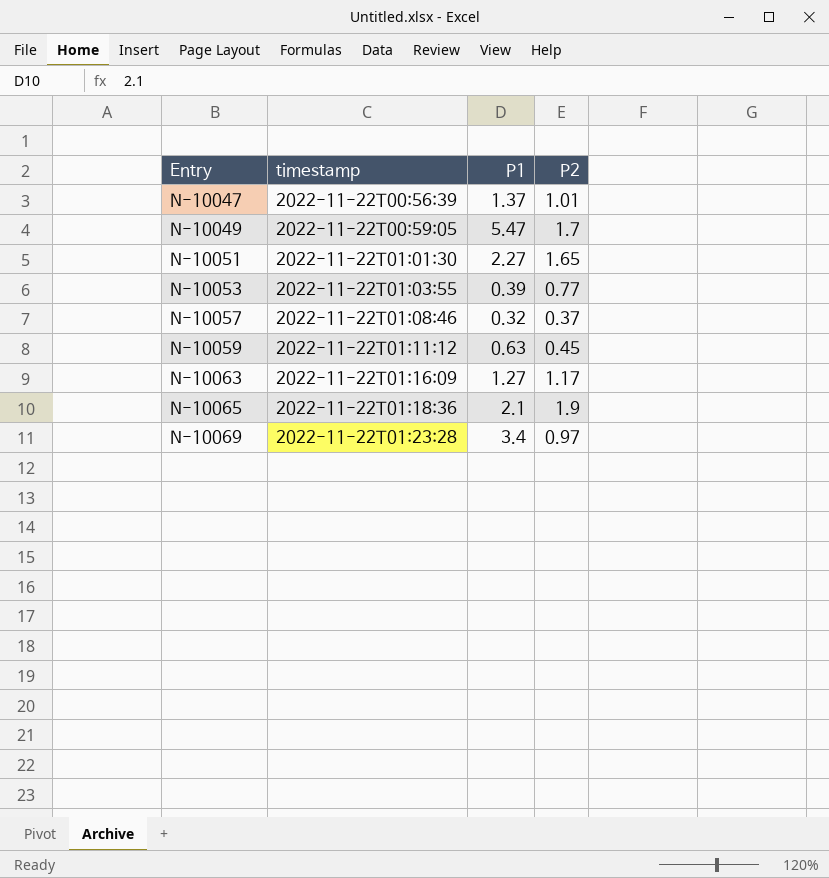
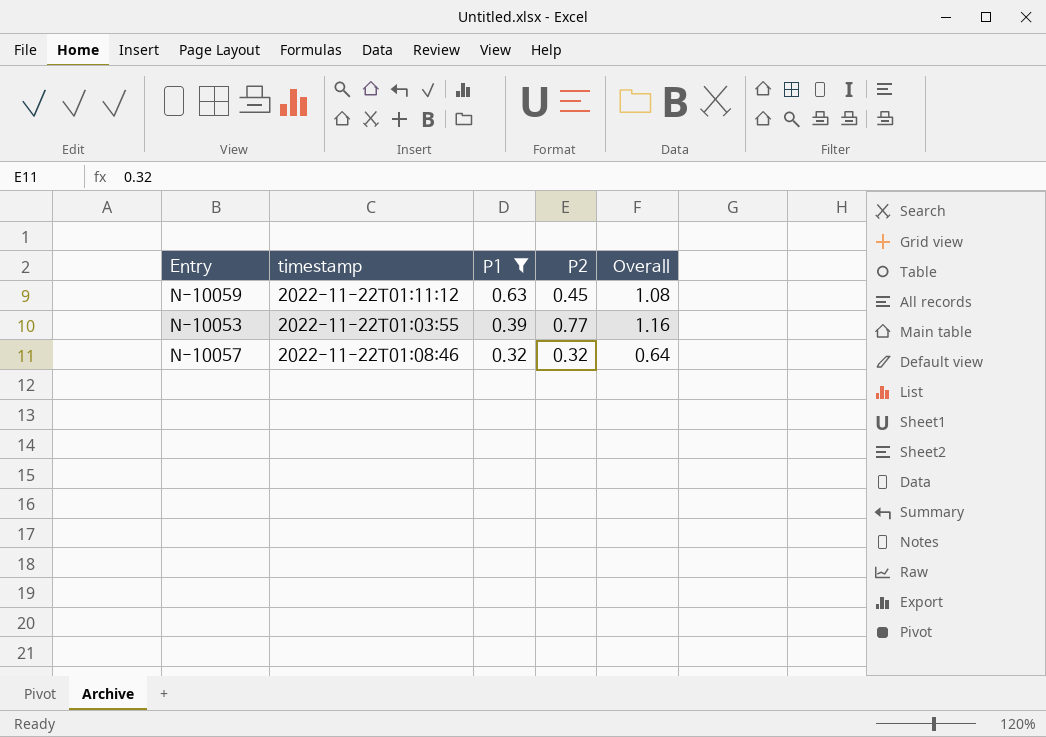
filter: none -> P1 <= 0.63
row order: Entry ascending -> P1 descending
column Overall | formula: none -> [P1] + [P2]
N-10057 | P2: 0.37 -> 0.32

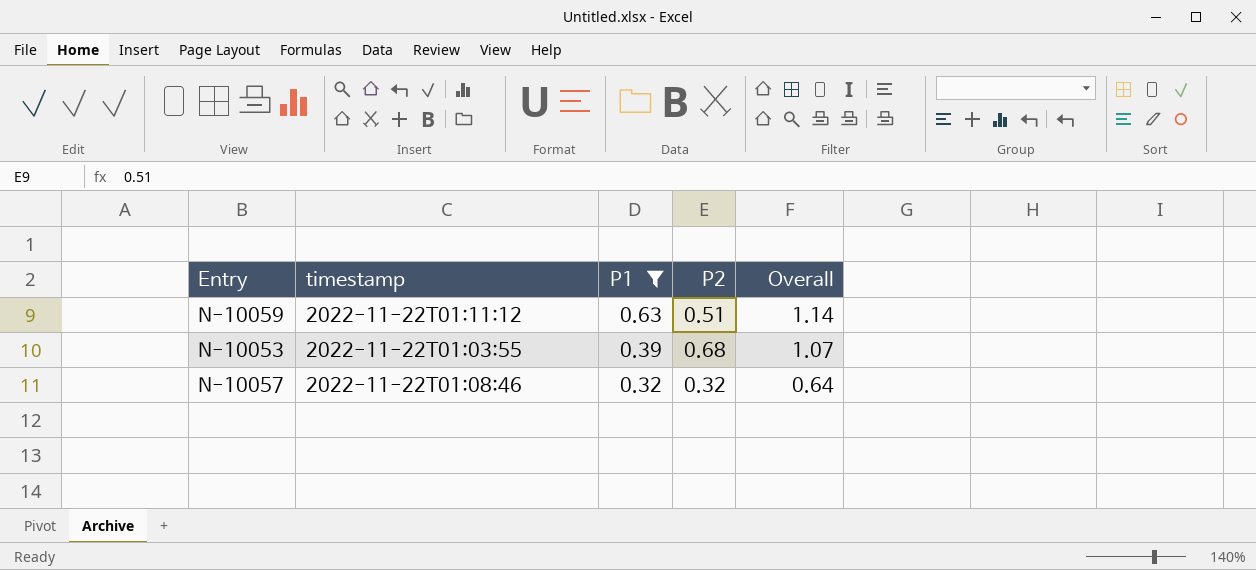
N-10059 | P2: 0.45 -> 0.51
N-10059 | Overall: 1.08 -> 1.14
N-10053 | P2: 0.77 -> 0.68
N-10053 | Overall: 1.16 -> 1.07

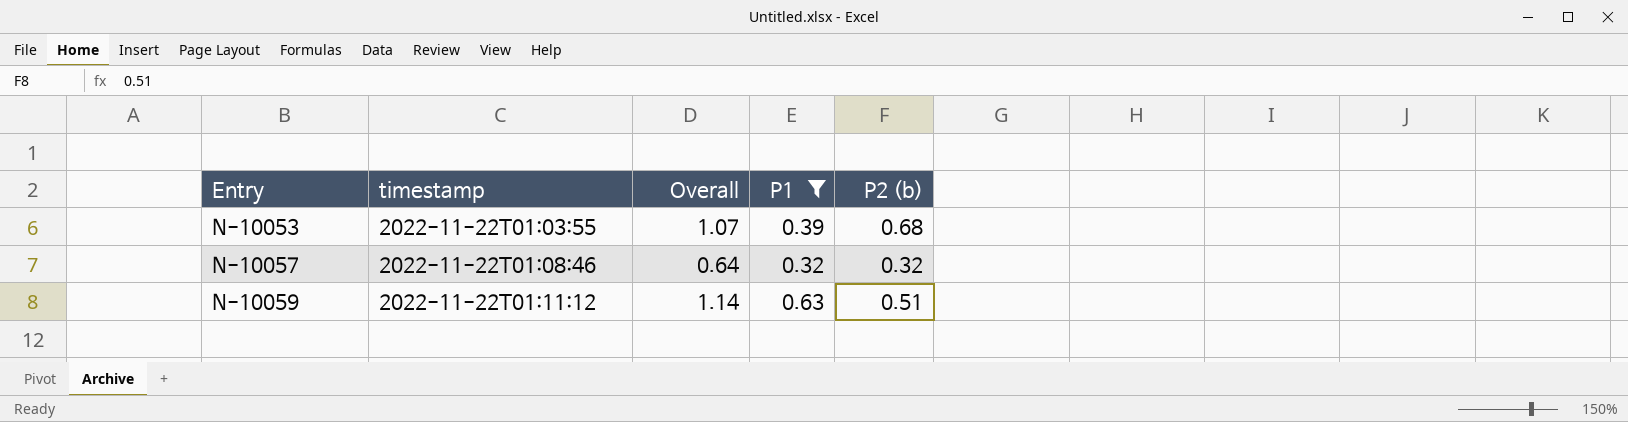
row order: P1 descending -> Entry ascending
column Overall | position: 5 -> 3
column name: P2 -> P2 (b)

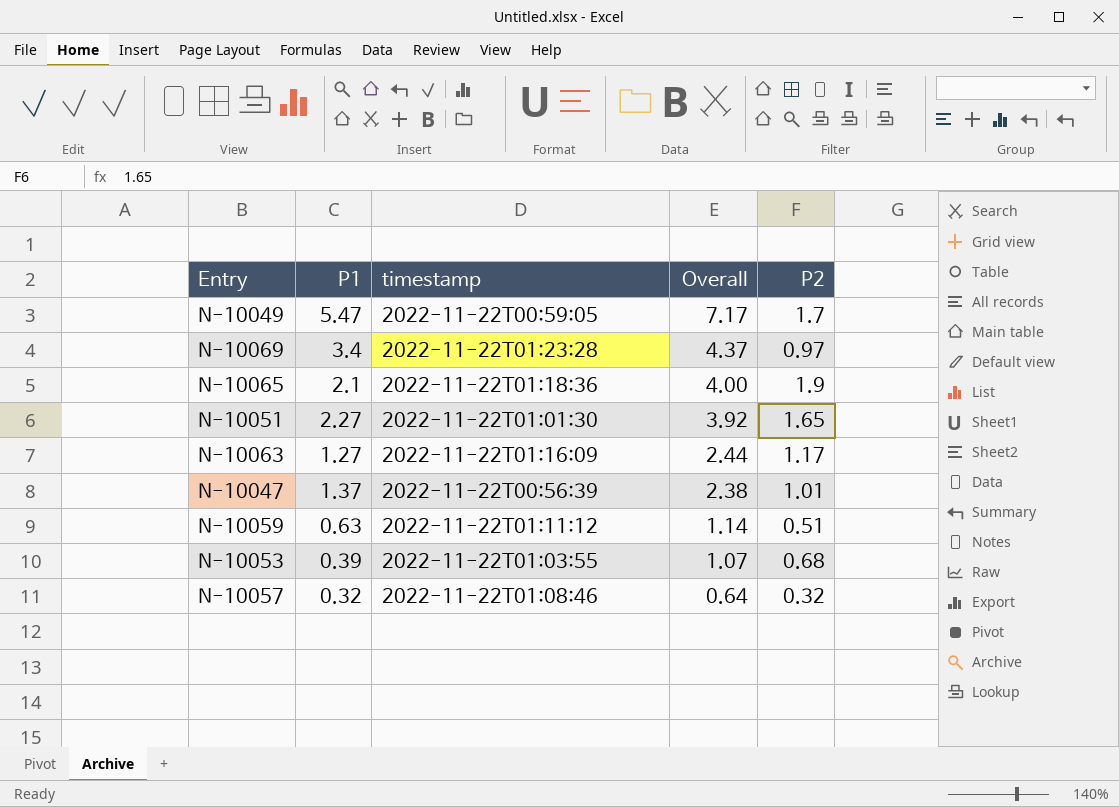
filter: P1 <= 0.63 -> none
row order: Entry ascending -> Overall descending
column P1 | position: 4 -> 2
column name: P2 (b) -> P2

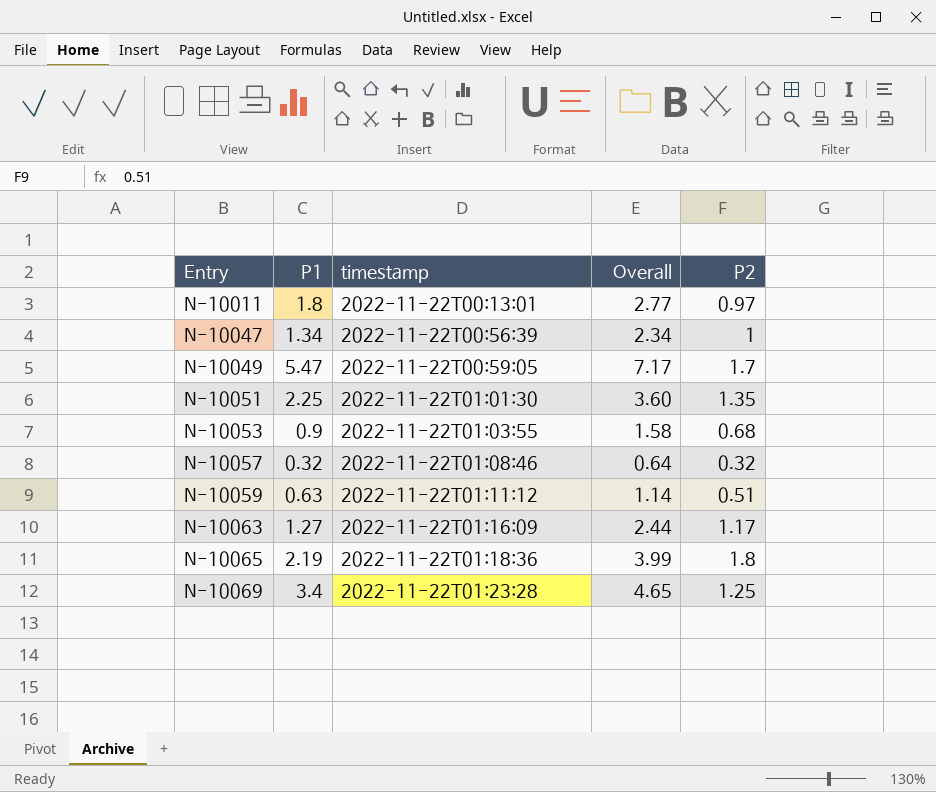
row order: Overall descending -> Entry ascending
row N-10011: none -> 1.8 | 2022-11-22T00:13:01 | 2.77 | 0.97
N-10047 | P1: 1.37 -> 1.34
N-10047 | Overall: 2.38 -> 2.34
N-10047 | P2: 1.01 -> 1
N-10051 | P1: 2.27 -> 2.25
N-10051 | Overall: 3.92 -> 3.60
N-10051 | P2: 1.65 -> 1.35
N-10053 | P1: 0.39 -> 0.9
N-10053 | Overall: 1.07 -> 1.58
N-10065 | P1: 2.1 -> 2.19
N-10065 | Overall: 4.00 -> 3.99
N-10065 | P2: 1.9 -> 1.8
N-10069 | Overall: 4.37 -> 4.65
N-10069 | P2: 0.97 -> 1.25

